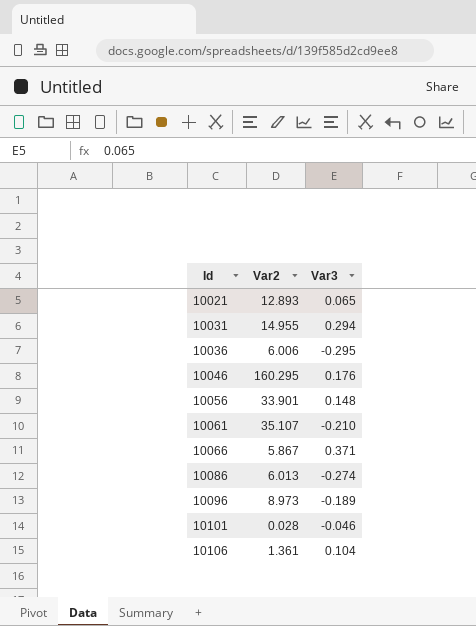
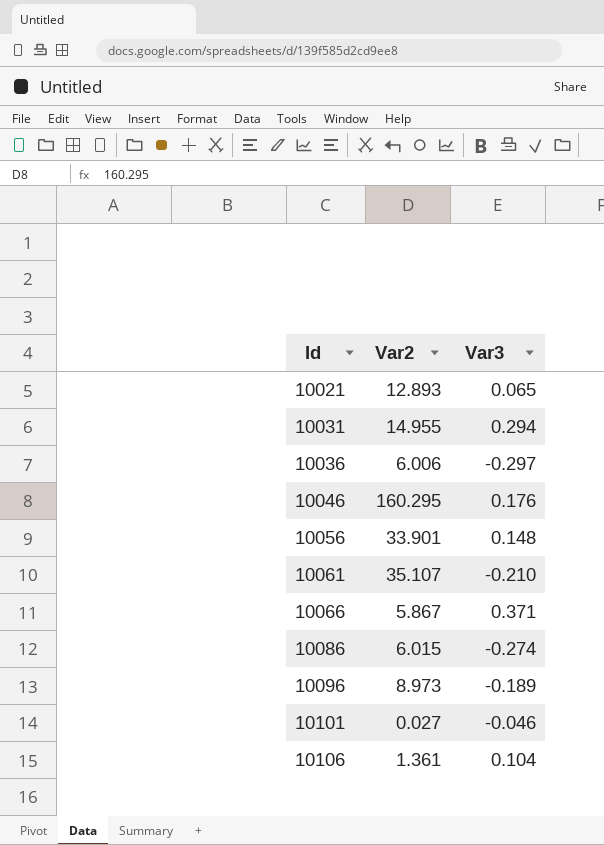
10036 | Var3: -0.295 -> -0.297
10086 | Var2: 6.013 -> 6.015
10101 | Var2: 0.028 -> 0.027

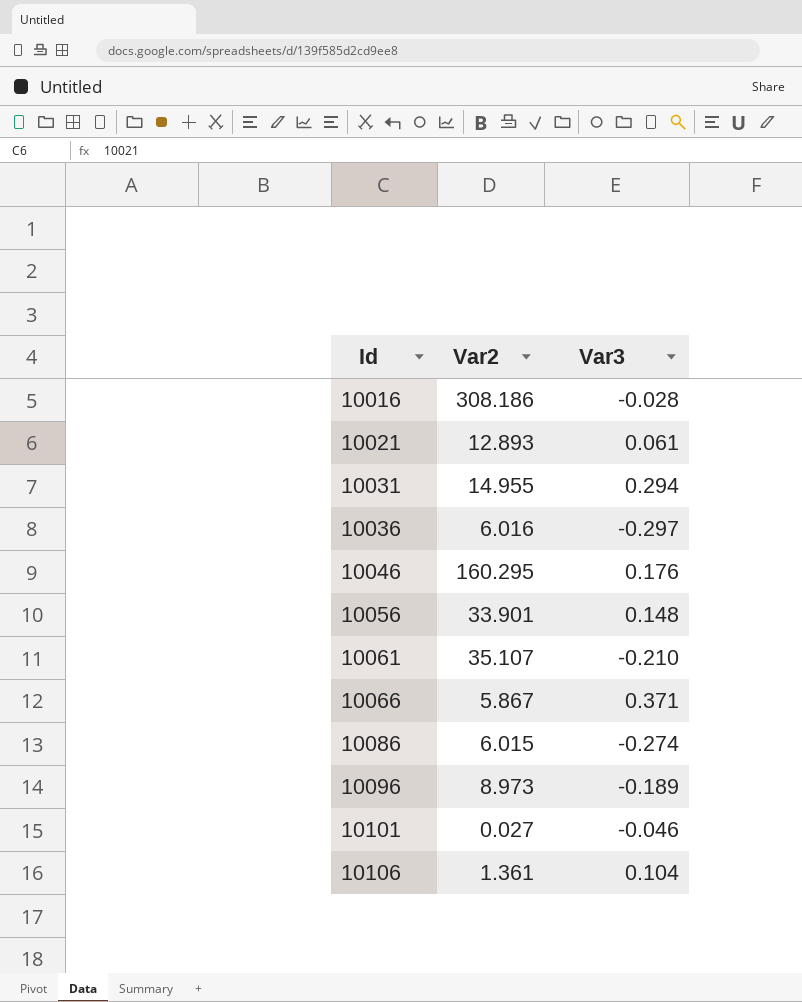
row 10016: none -> 308.186 | -0.028
10021 | Var3: 0.065 -> 0.061
10036 | Var2: 6.006 -> 6.016

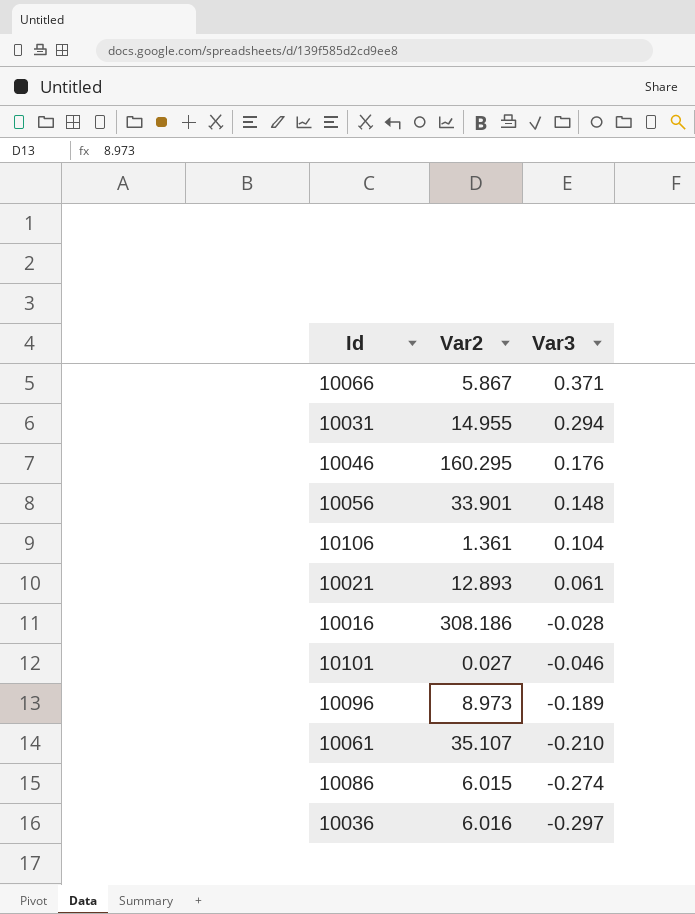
row order: Id ascending -> Var3 descending

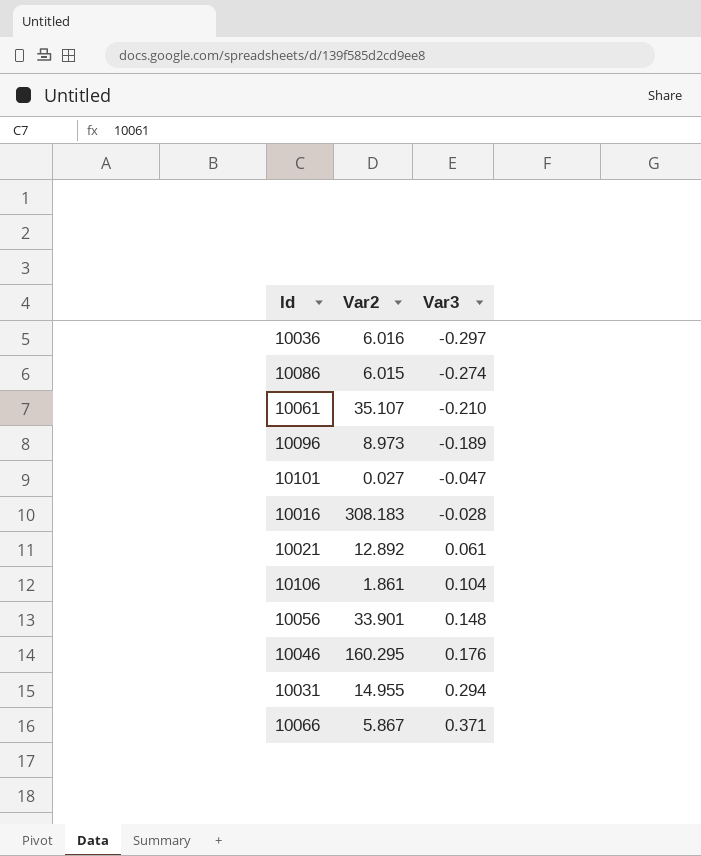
row order: Var3 descending -> Var3 ascending
10101 | Var3: -0.046 -> -0.047
10016 | Var2: 308.186 -> 308.183
10021 | Var2: 12.893 -> 12.892
10106 | Var2: 1.361 -> 1.861

